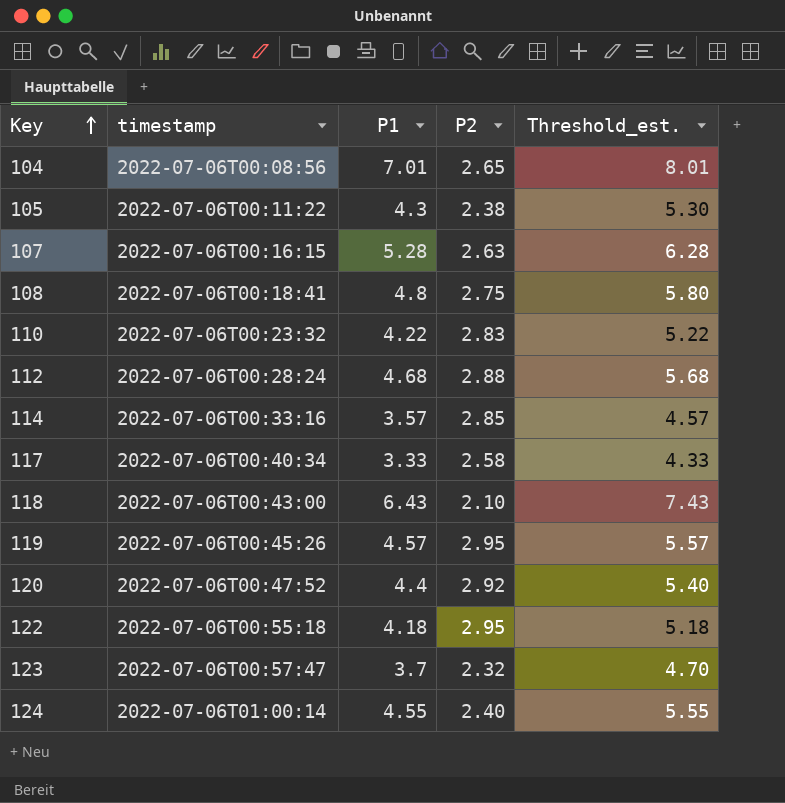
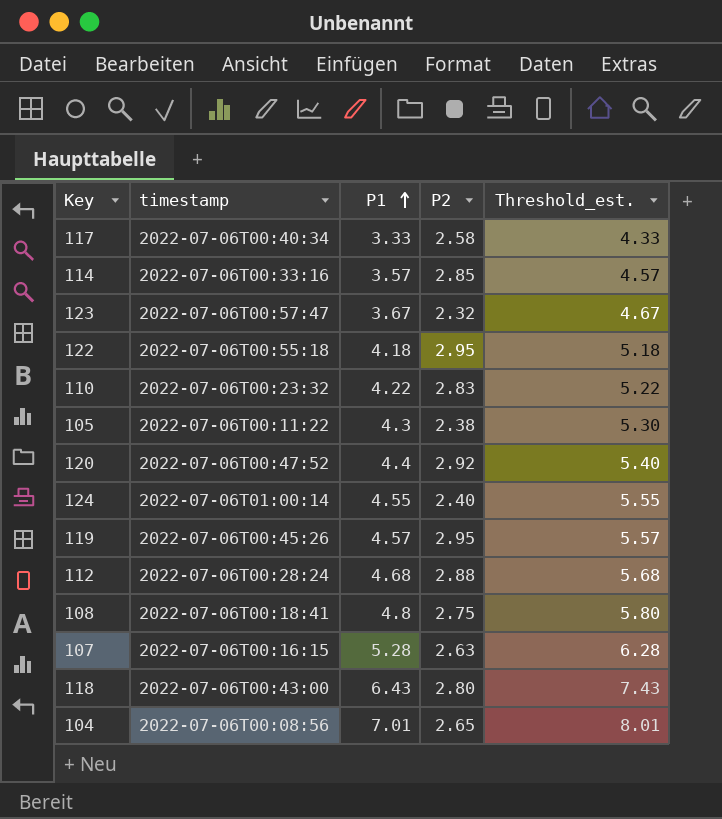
row order: Key ascending -> P1 ascending
123 | P1: 3.7 -> 3.67
123 | Threshold_est.: 4.70 -> 4.67
118 | P2: 2.10 -> 2.80

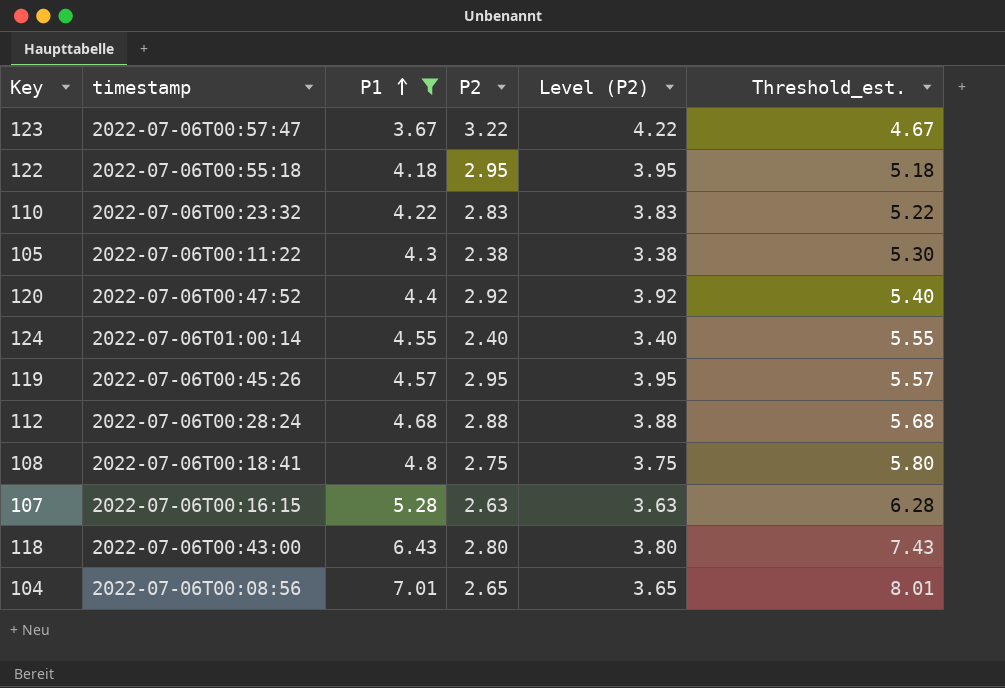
filter: none -> P1 >= 3.67
column Level (P2) | formula: none -> [P2] + 1
123 | P2: 2.32 -> 3.22

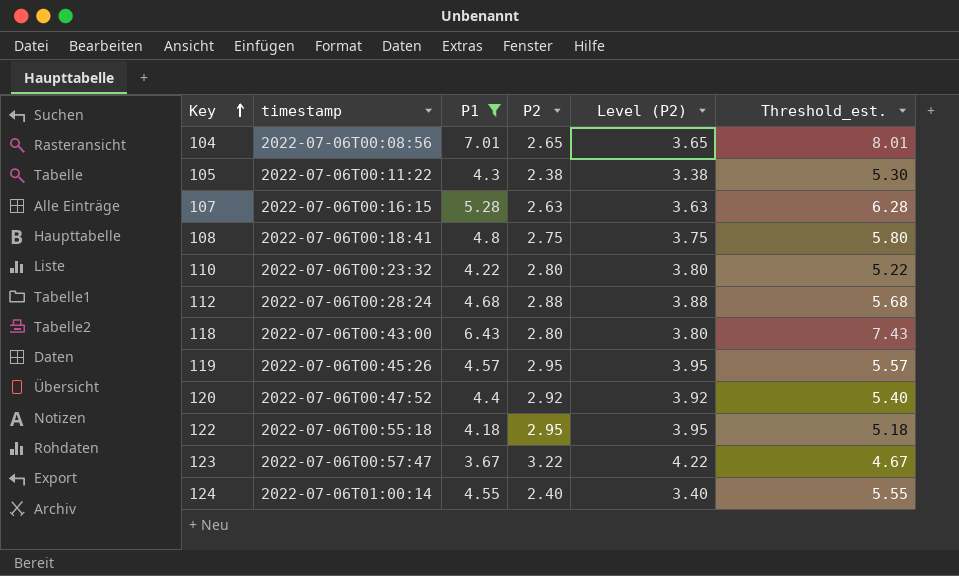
row order: P1 ascending -> Key ascending
110 | P2: 2.83 -> 2.80
110 | Level (P2): 3.83 -> 3.80

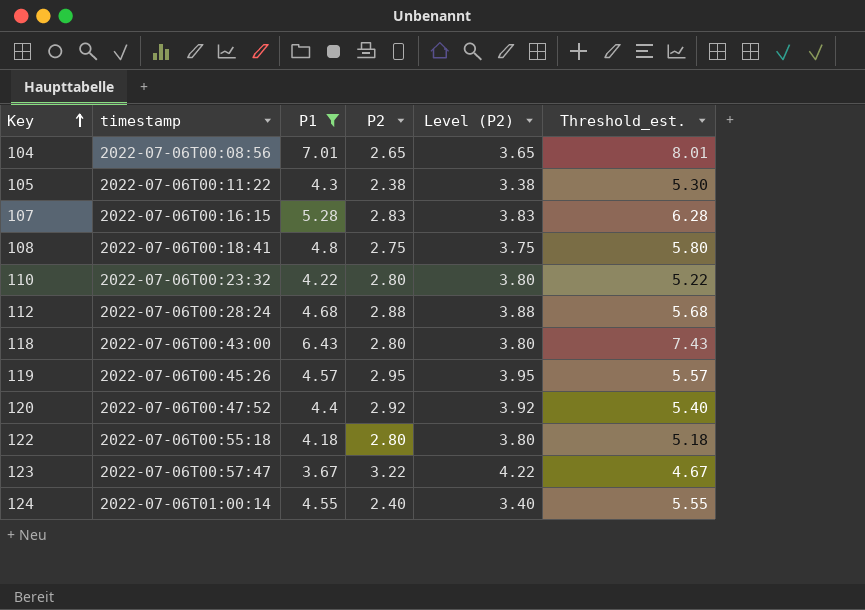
107 | P2: 2.63 -> 2.83
107 | Level (P2): 3.63 -> 3.83
122 | P2: 2.95 -> 2.80
122 | Level (P2): 3.95 -> 3.80

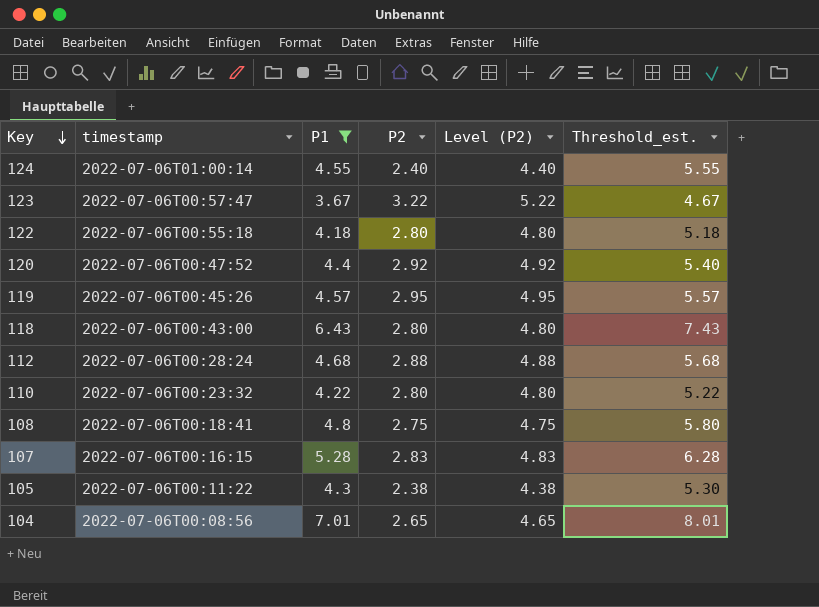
row order: Key ascending -> Key descending
column Level (P2) | formula: [P2] + 1 -> [P2] + 2

